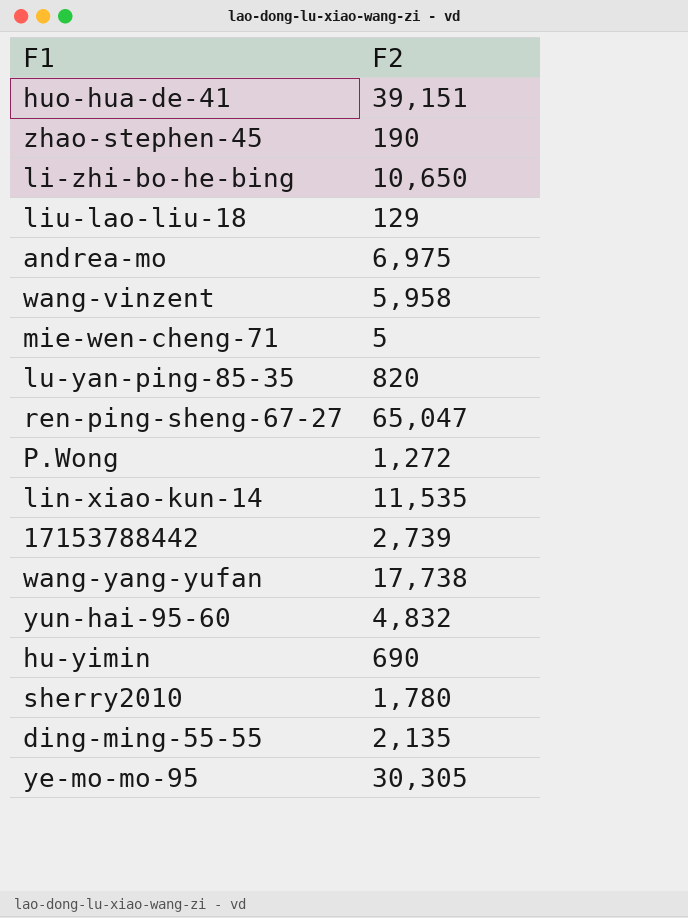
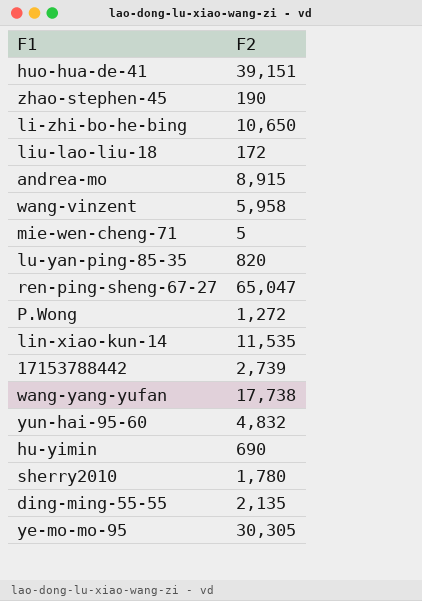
liu-lao-liu-18 | F2: 129 -> 172
andrea-mo | F2: 6,975 -> 8,915

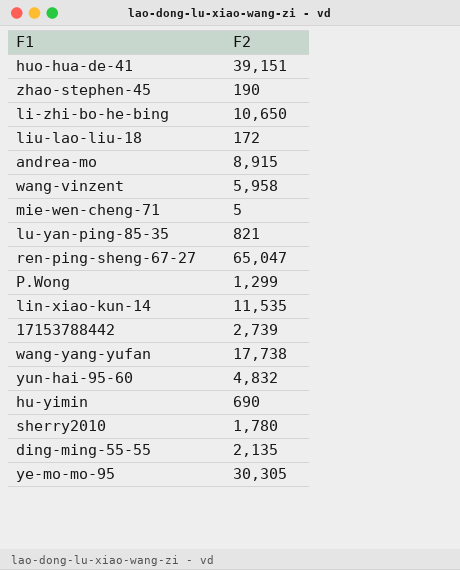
lu-yan-ping-85-35 | F2: 820 -> 821
P.Wong | F2: 1,272 -> 1,299

